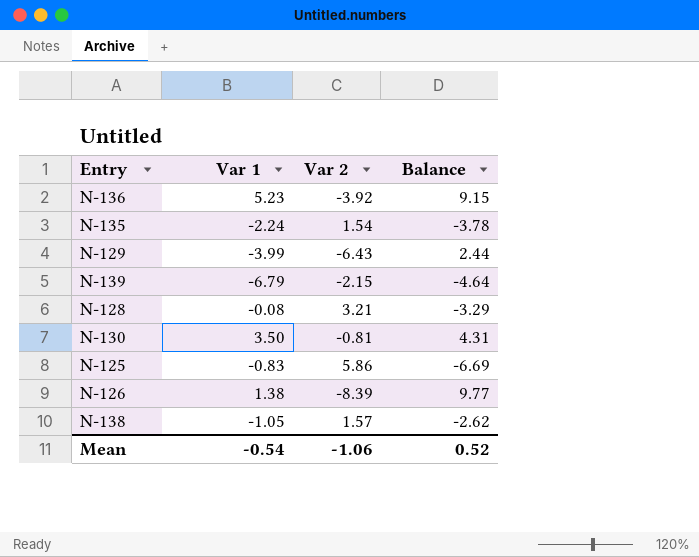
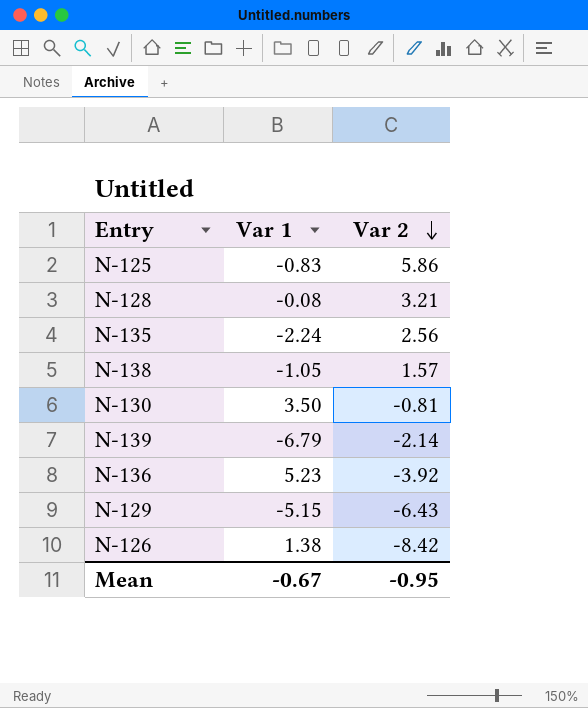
row order: none -> Var 2 descending
column Balance | formula: [Var 1] - [Var 2] -> none
N-135 | Var 2: 1.54 -> 2.56
N-139 | Var 2: -2.15 -> -2.14
N-129 | Var 1: -3.99 -> -5.15
N-126 | Var 2: -8.39 -> -8.42
Mean | Var 1: -0.54 -> -0.67
Mean | Var 2: -1.06 -> -0.95

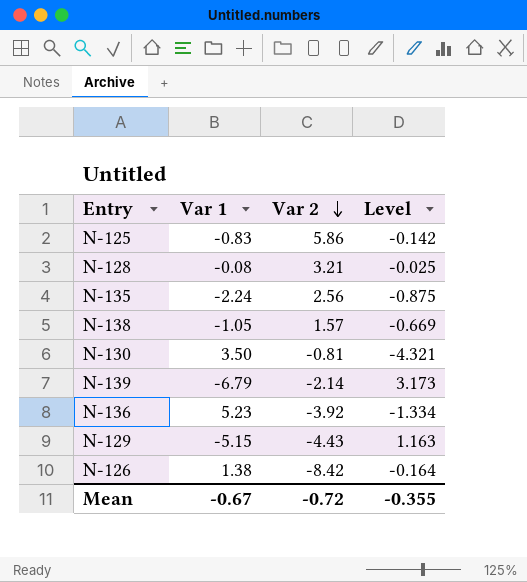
column Level | formula: none -> [Var 1] / [Var 2]
N-129 | Var 2: -6.43 -> -4.43
Mean | Var 2: -0.95 -> -0.72

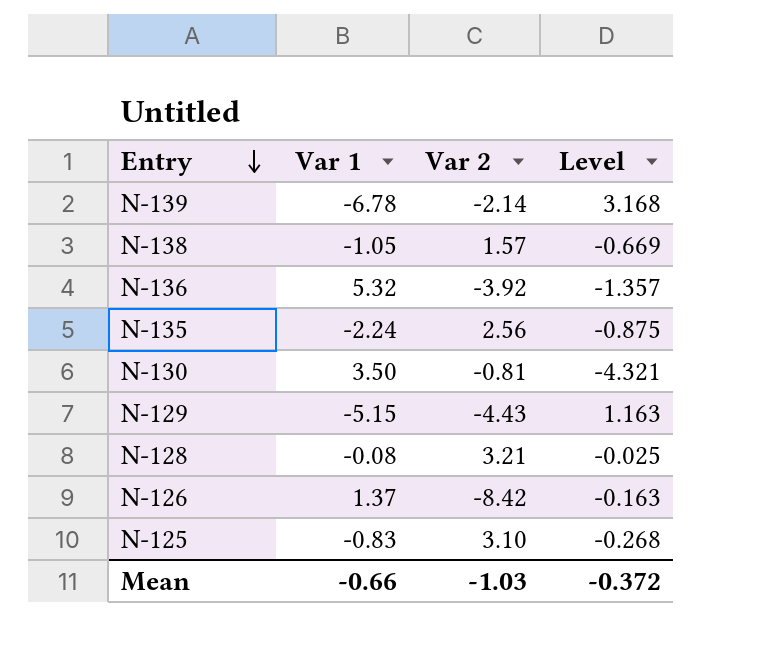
row order: Var 2 descending -> Entry descending
N-139 | Var 1: -6.79 -> -6.78
N-139 | Level: 3.173 -> 3.168
N-136 | Var 1: 5.23 -> 5.32
N-136 | Level: -1.334 -> -1.357
N-126 | Var 1: 1.38 -> 1.37
N-126 | Level: -0.164 -> -0.163
N-125 | Var 2: 5.86 -> 3.10
N-125 | Level: -0.142 -> -0.268
Mean | Var 1: -0.67 -> -0.66
Mean | Var 2: -0.72 -> -1.03
Mean | Level: -0.355 -> -0.372

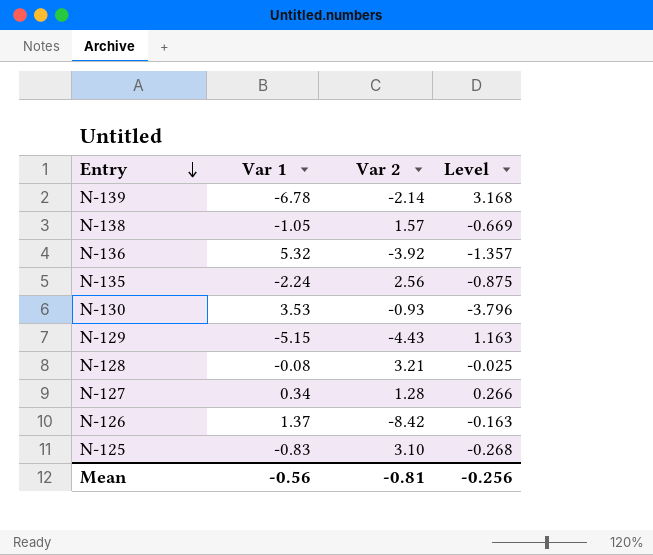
N-130 | Var 1: 3.50 -> 3.53
N-130 | Var 2: -0.81 -> -0.93
N-130 | Level: -4.321 -> -3.796
row N-127: none -> 0.34 | 1.28 | 0.266
Mean | Var 1: -0.66 -> -0.56
Mean | Var 2: -1.03 -> -0.81
Mean | Level: -0.372 -> -0.256

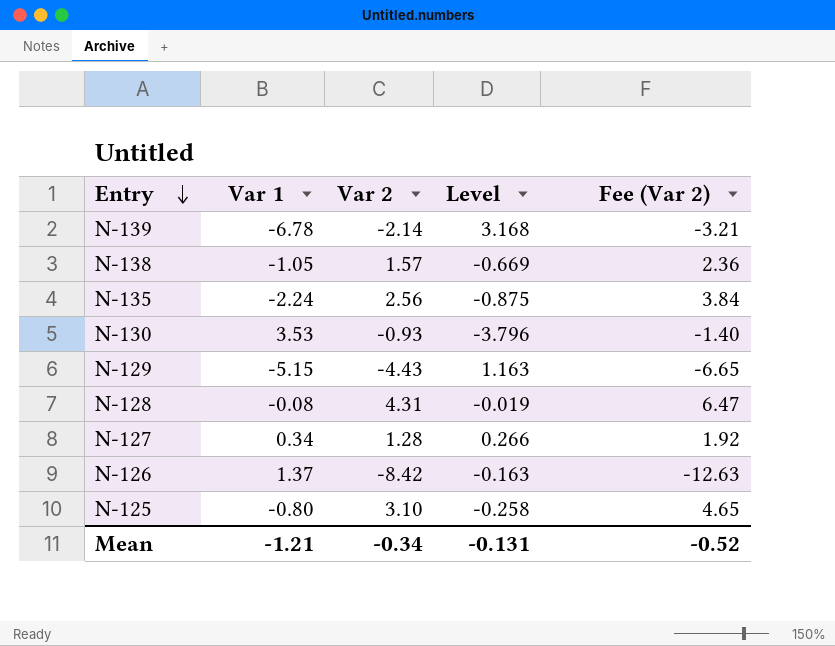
column Fee (Var 2) | formula: none -> [Var 2] * 1.5
row N-136: 5.32 | -3.92 | -1.357 -> none
N-128 | Var 2: 3.21 -> 4.31
N-128 | Level: -0.025 -> -0.019
N-125 | Var 1: -0.83 -> -0.80
N-125 | Level: -0.268 -> -0.258
Mean | Var 1: -0.56 -> -1.21
Mean | Var 2: -0.81 -> -0.34
Mean | Level: -0.256 -> -0.131

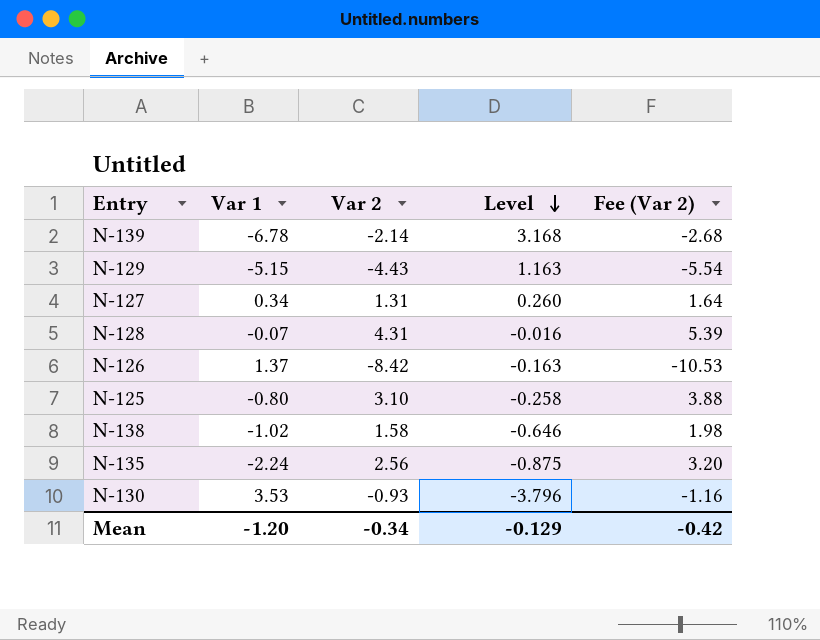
row order: Entry descending -> Level descending
column Fee (Var 2) | formula: [Var 2] * 1.5 -> [Var 2] * 1.25
N-127 | Var 2: 1.28 -> 1.31
N-127 | Level: 0.266 -> 0.260
N-128 | Var 1: -0.08 -> -0.07
N-128 | Level: -0.019 -> -0.016
N-138 | Var 1: -1.05 -> -1.02
N-138 | Var 2: 1.57 -> 1.58
N-138 | Level: -0.669 -> -0.646
Mean | Var 1: -1.21 -> -1.20
Mean | Level: -0.131 -> -0.129
Mean | Fee (Var 2): -0.52 -> -0.42

